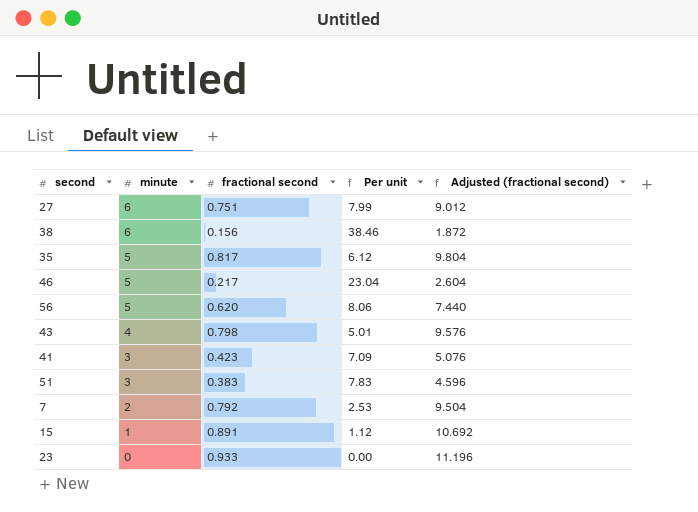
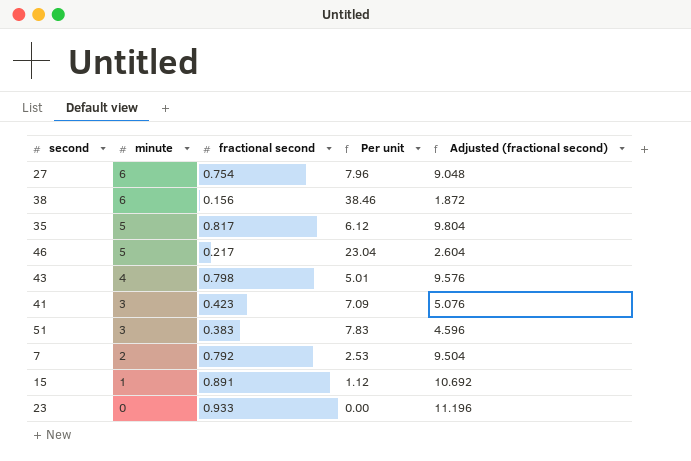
row 56: 5 | 0.620 | 8.06 | 7.440 -> none
27 | fractional second: 0.751 -> 0.754
27 | Per unit: 7.99 -> 7.96
27 | Adjusted (fractional second): 9.012 -> 9.048

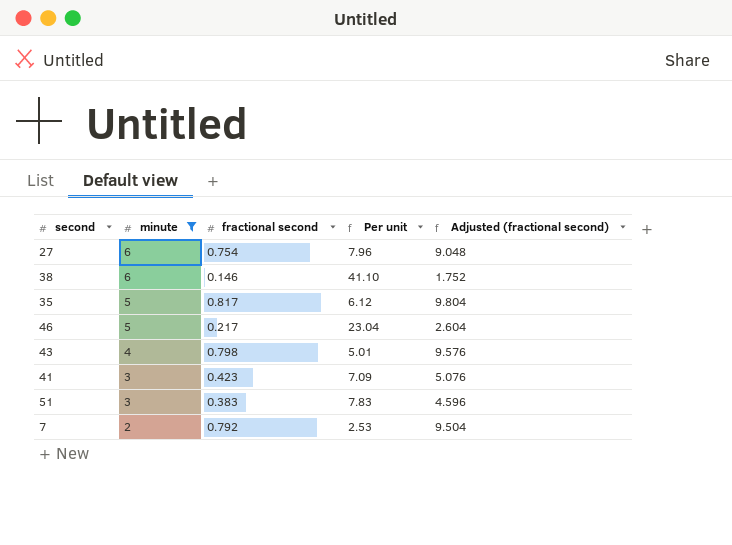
filter: none -> minute >= 2
38 | fractional second: 0.156 -> 0.146
38 | Per unit: 38.46 -> 41.10
38 | Adjusted (fractional second): 1.872 -> 1.752

